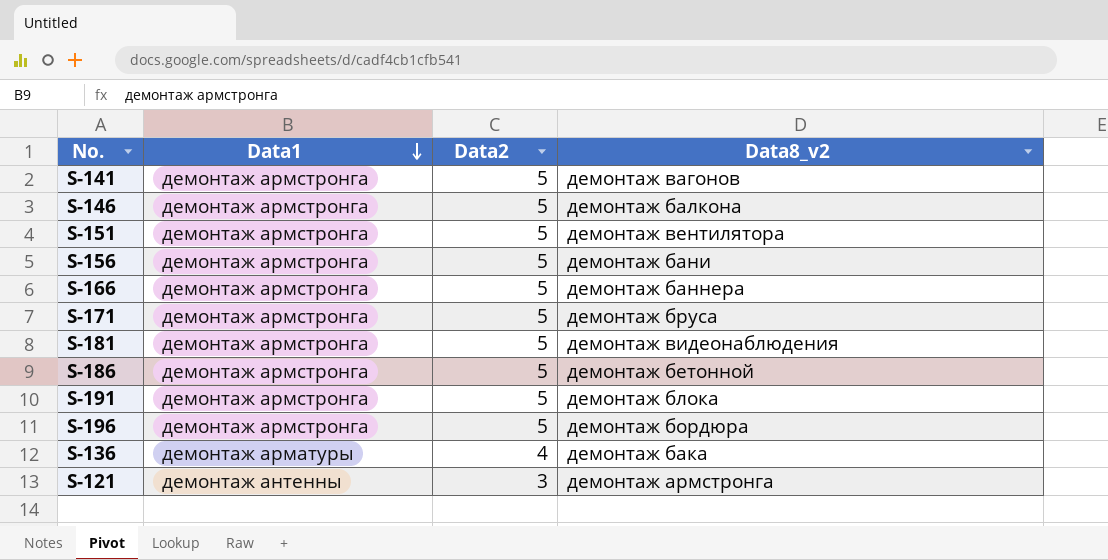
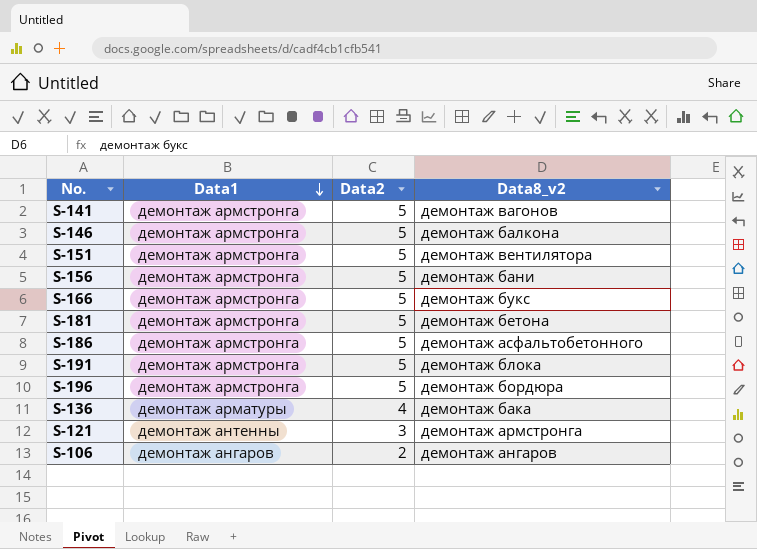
row S-171: демонтаж армстронга | 5 | демонтаж бруса -> none
S-166 | Data8_v2: демонтаж баннера -> демонтаж букс
S-181 | Data8_v2: демонтаж видеонаблюдения -> демонтаж бетона
S-186 | Data8_v2: демонтаж бетонной -> демонтаж асфальтобетонного
row S-106: none -> демонтаж ангаров | 2 | демонтаж ангаров

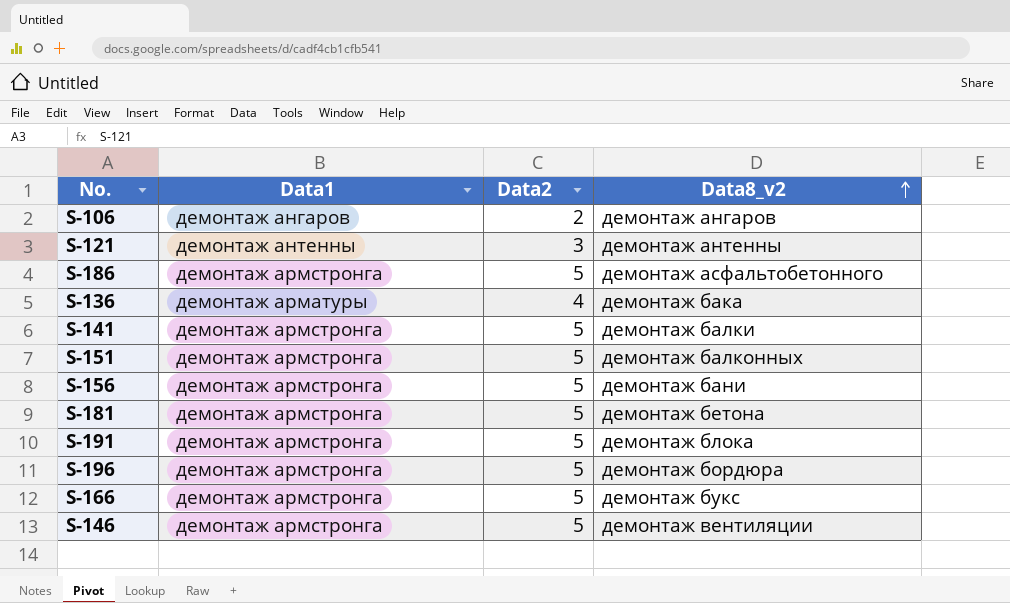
row order: Data1 descending -> Data8_v2 ascending
S-121 | Data8_v2: демонтаж армстронга -> демонтаж антенны
S-141 | Data8_v2: демонтаж вагонов -> демонтаж балки
S-151 | Data8_v2: демонтаж вентилятора -> демонтаж балконных
S-146 | Data8_v2: демонтаж балкона -> демонтаж вентиляции

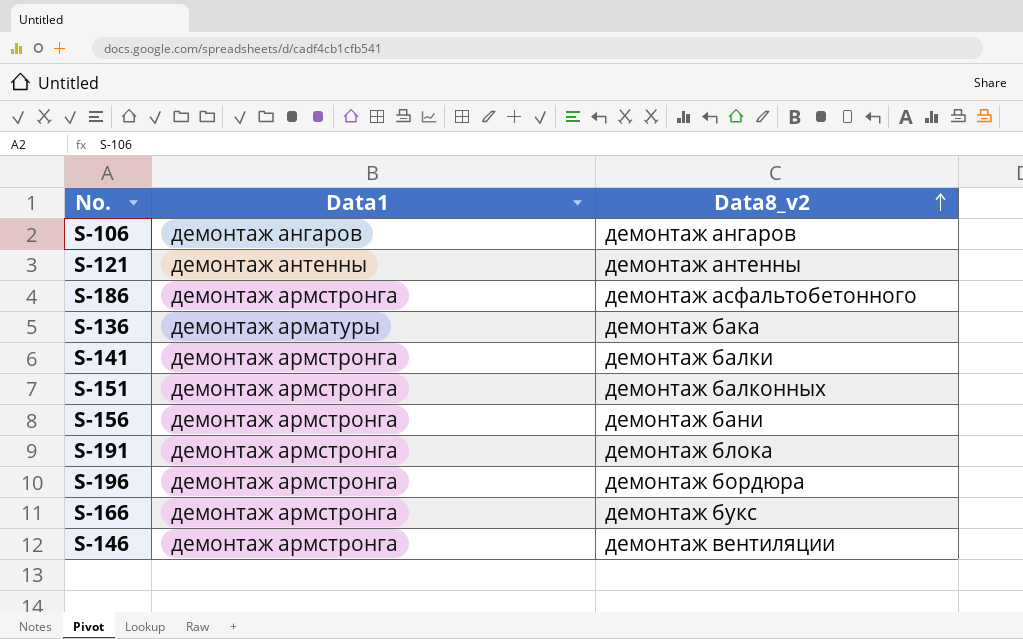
column Data2 | position: 3 -> none
row S-181: демонтаж армстронга | 5 | демонтаж бетона -> none

